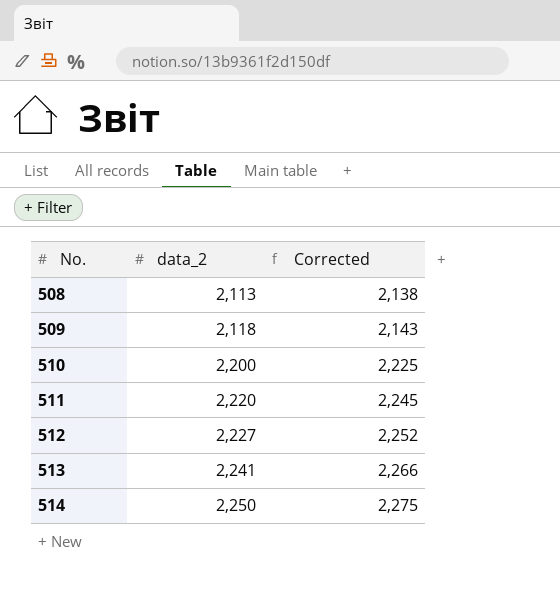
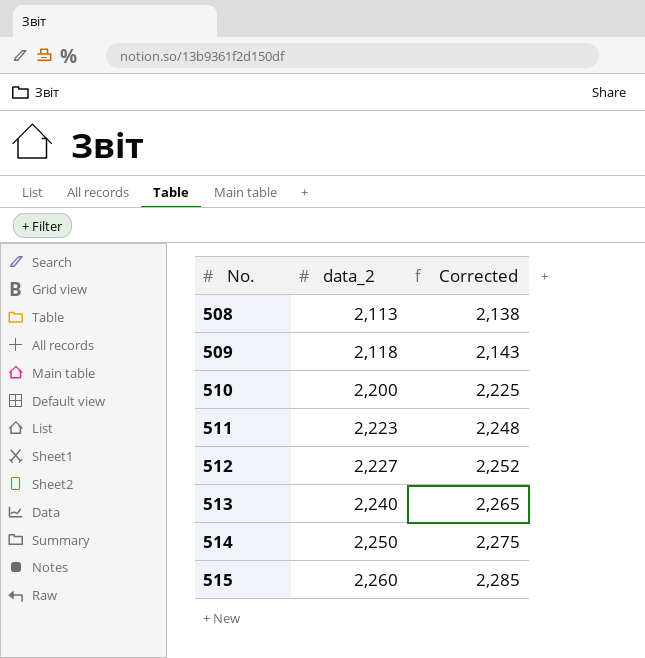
511 | data_2: 2,220 -> 2,223
511 | Corrected: 2,245 -> 2,248
513 | data_2: 2,241 -> 2,240
513 | Corrected: 2,266 -> 2,265
row 515: none -> 2,260 | 2,285

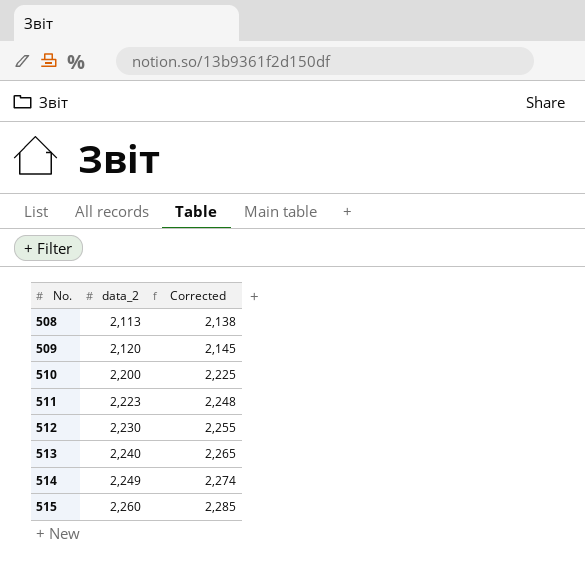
509 | data_2: 2,118 -> 2,120
509 | Corrected: 2,143 -> 2,145
512 | data_2: 2,227 -> 2,230
512 | Corrected: 2,252 -> 2,255
514 | data_2: 2,250 -> 2,249
514 | Corrected: 2,275 -> 2,274

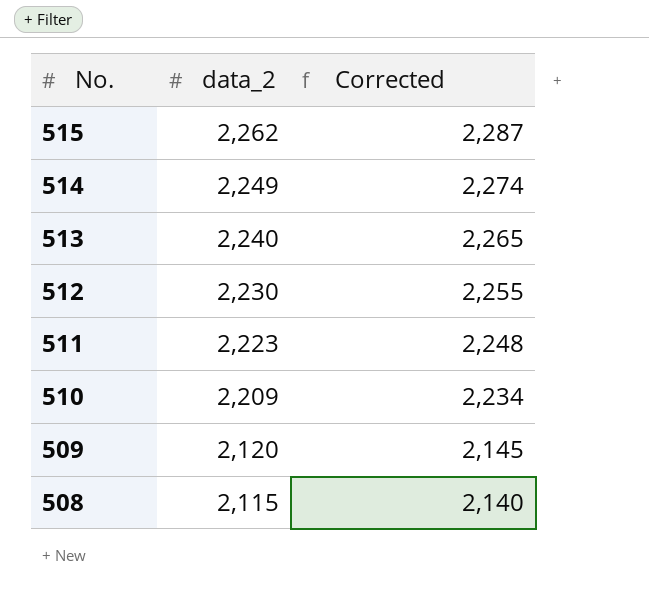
row order: No. ascending -> No. descending
515 | data_2: 2,260 -> 2,262
515 | Corrected: 2,285 -> 2,287
510 | data_2: 2,200 -> 2,209
510 | Corrected: 2,225 -> 2,234
508 | data_2: 2,113 -> 2,115
508 | Corrected: 2,138 -> 2,140

